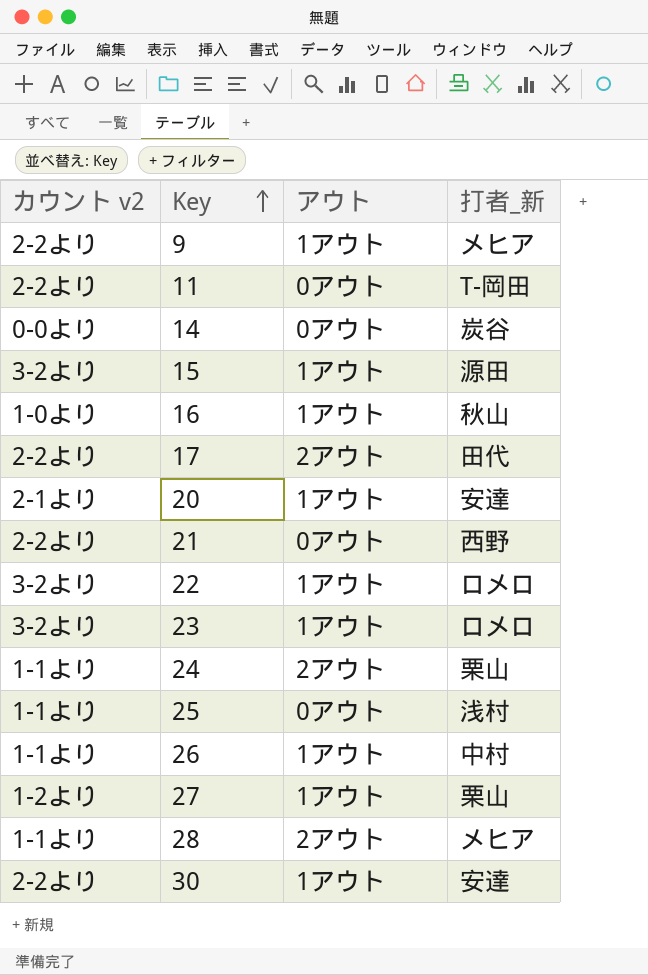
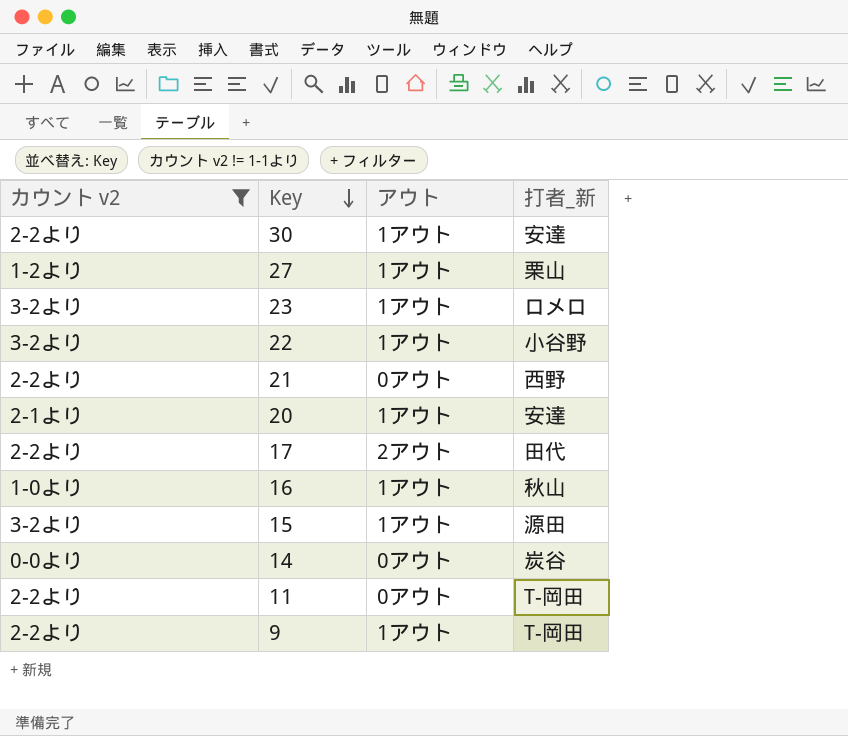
filter: none -> カウント v2 != 1-1より
row order: Key ascending -> Key descending
22 | 打者_新: ロメロ -> 小谷野
9 | 打者_新: メヒア -> T-岡田

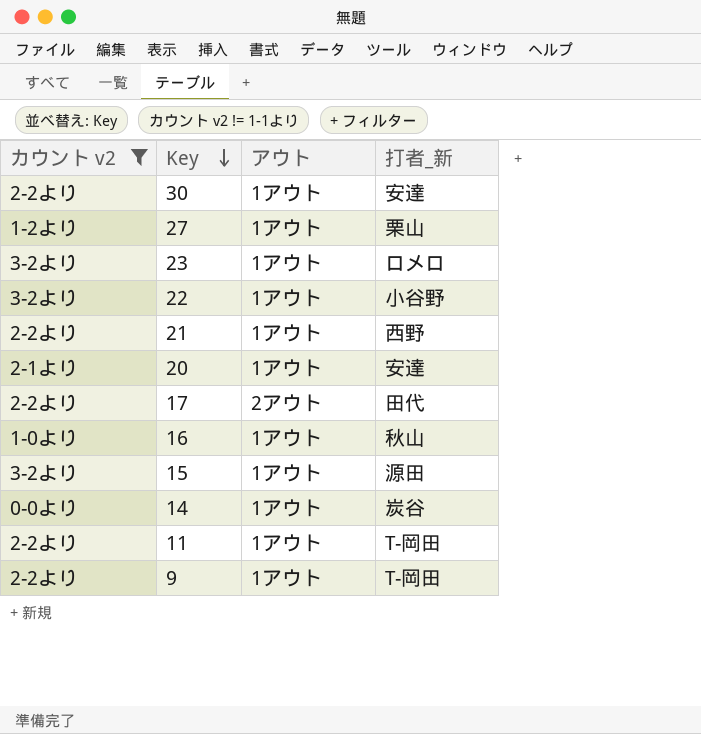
21 | アウト: 0アウト -> 1アウト
14 | アウト: 0アウト -> 1アウト
11 | アウト: 0アウト -> 1アウト

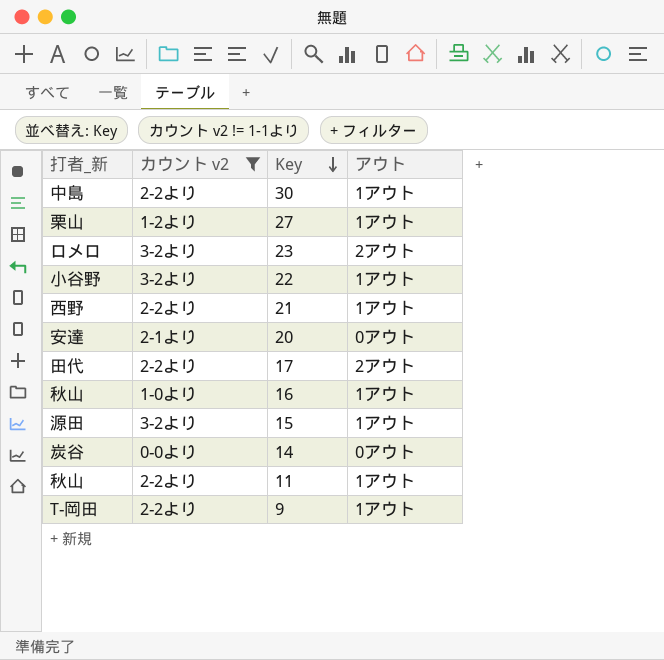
column 打者_新 | position: 4 -> 1
30 | 打者_新: 安達 -> 中島
23 | アウト: 1アウト -> 2アウト
20 | アウト: 1アウト -> 0アウト
14 | アウト: 1アウト -> 0アウト
11 | 打者_新: T-岡田 -> 秋山

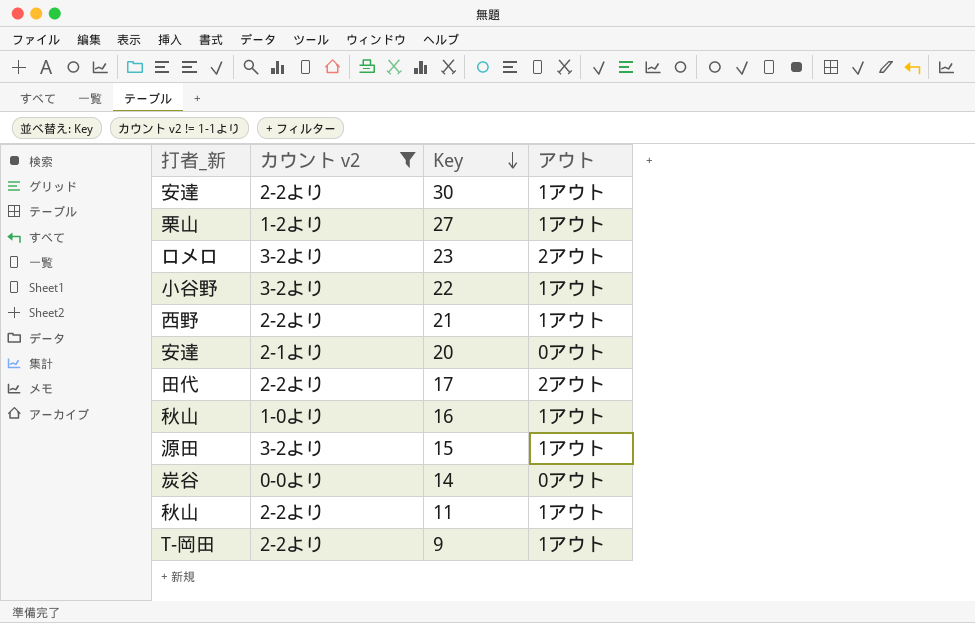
30 | 打者_新: 中島 -> 安達

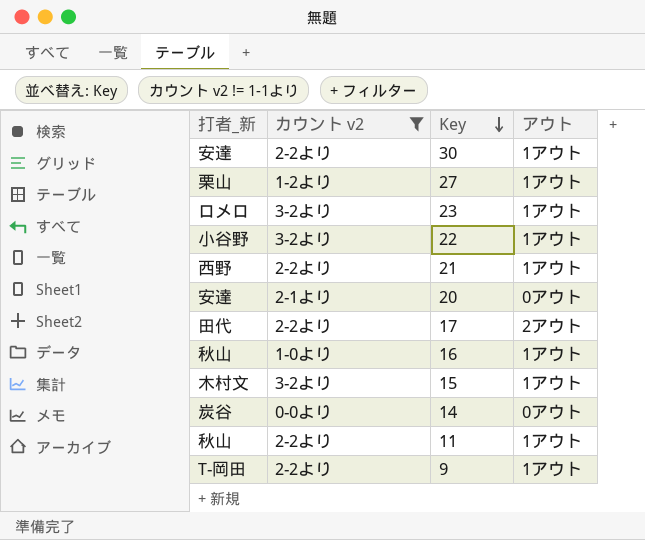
23 | アウト: 2アウト -> 1アウト
15 | 打者_新: 源田 -> 木村文

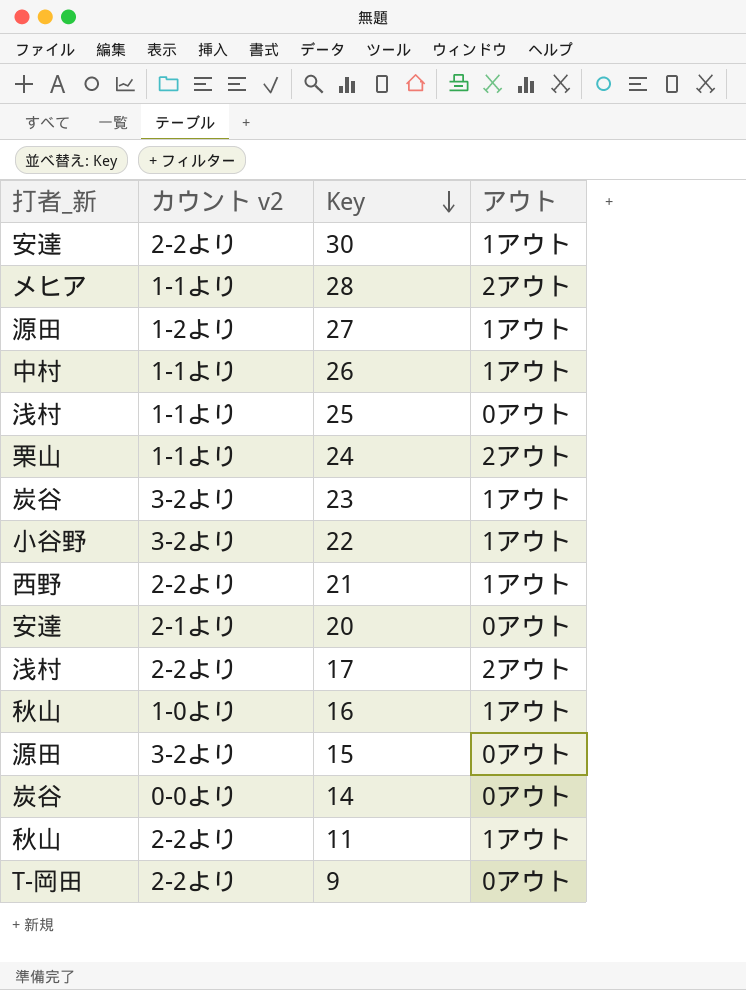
filter: カウント v2 != 1-1より -> none
27 | 打者_新: 栗山 -> 源田
23 | 打者_新: ロメロ -> 炭谷
17 | 打者_新: 田代 -> 浅村
15 | 打者_新: 木村文 -> 源田
15 | アウト: 1アウト -> 0アウト
9 | アウト: 1アウト -> 0アウト

